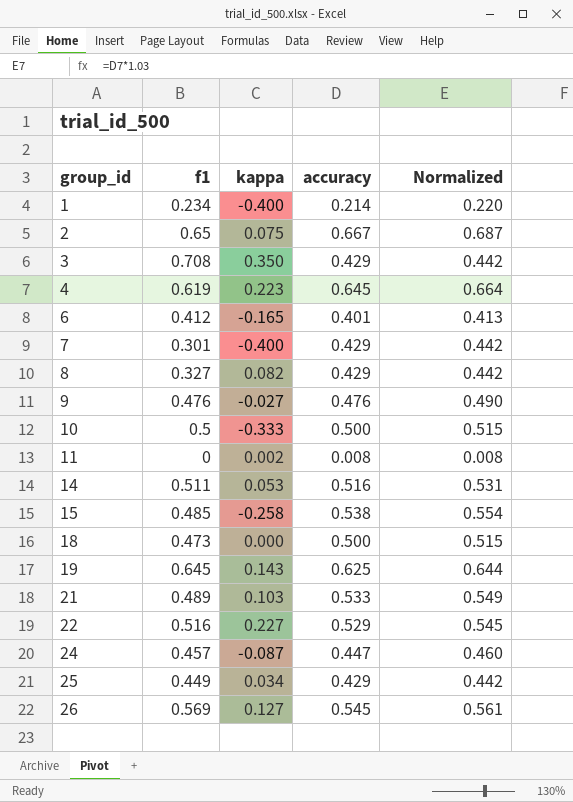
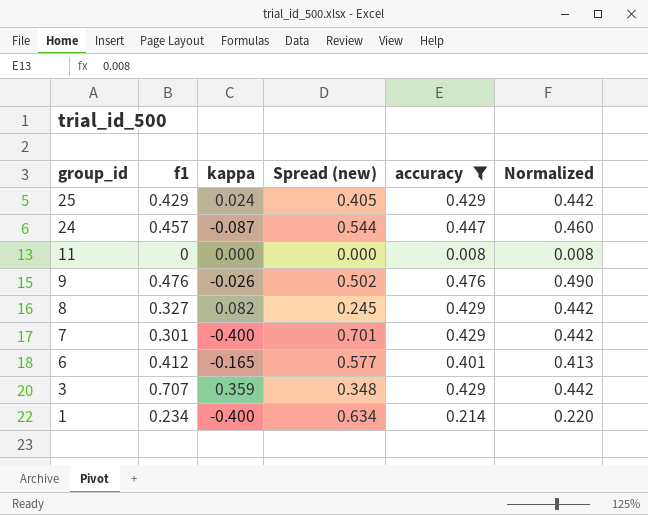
filter: none -> accuracy <= 0.476
row order: group_id ascending -> group_id descending
column Spread (new) | formula: none -> [f1] - [kappa]
25 | f1: 0.449 -> 0.429
25 | kappa: 0.034 -> 0.024
11 | kappa: 0.002 -> 0.000
9 | kappa: -0.027 -> -0.026
3 | f1: 0.708 -> 0.707
3 | kappa: 0.350 -> 0.359

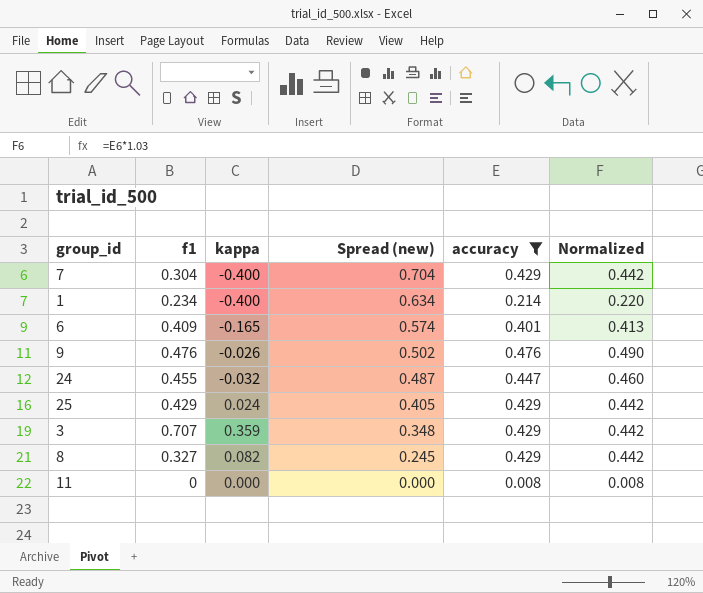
row order: group_id descending -> Spread (new) descending
7 | f1: 0.301 -> 0.304
7 | Spread (new): 0.701 -> 0.704
6 | f1: 0.412 -> 0.409
6 | Spread (new): 0.577 -> 0.574
24 | f1: 0.457 -> 0.455
24 | kappa: -0.087 -> -0.032
24 | Spread (new): 0.544 -> 0.487

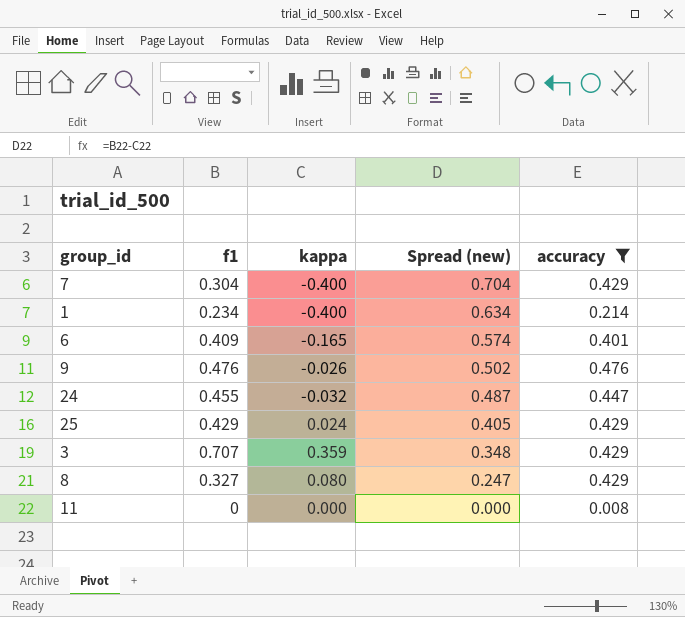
column Normalized | formula: [accuracy] * 1.03 -> none
8 | kappa: 0.082 -> 0.080
8 | Spread (new): 0.245 -> 0.247

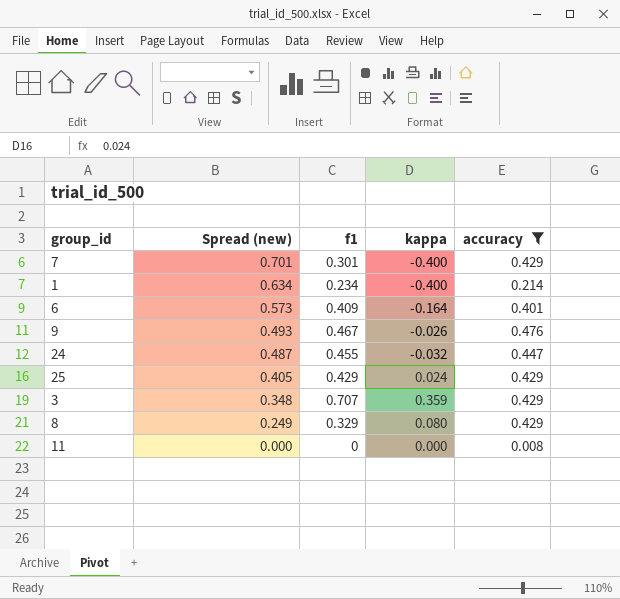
column Spread (new) | position: 4 -> 2
7 | Spread (new): 0.704 -> 0.701
7 | f1: 0.304 -> 0.301
6 | Spread (new): 0.574 -> 0.573
6 | kappa: -0.165 -> -0.164
9 | Spread (new): 0.502 -> 0.493
9 | f1: 0.476 -> 0.467
8 | Spread (new): 0.247 -> 0.249
8 | f1: 0.327 -> 0.329

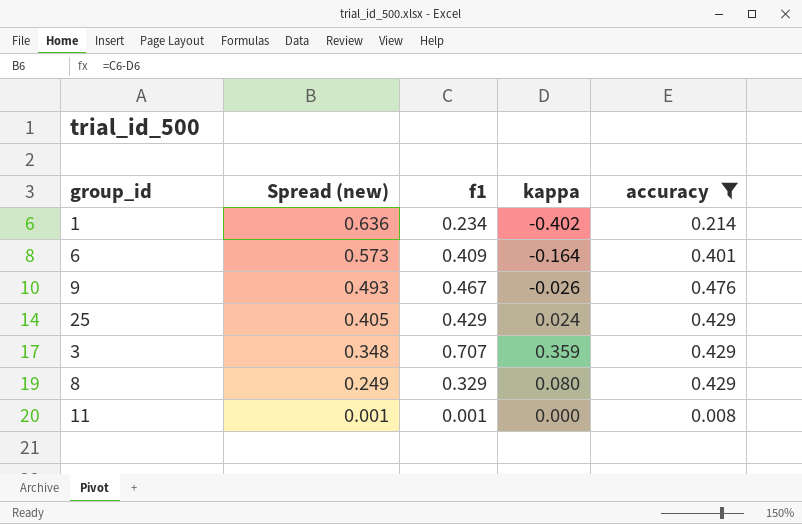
row 7: 0.701 | 0.301 | -0.400 | 0.429 -> none
row 24: 0.487 | 0.455 | -0.032 | 0.447 -> none
1 | Spread (new): 0.634 -> 0.636
1 | kappa: -0.400 -> -0.402
11 | Spread (new): 0.000 -> 0.001
11 | f1: 0 -> 0.001

